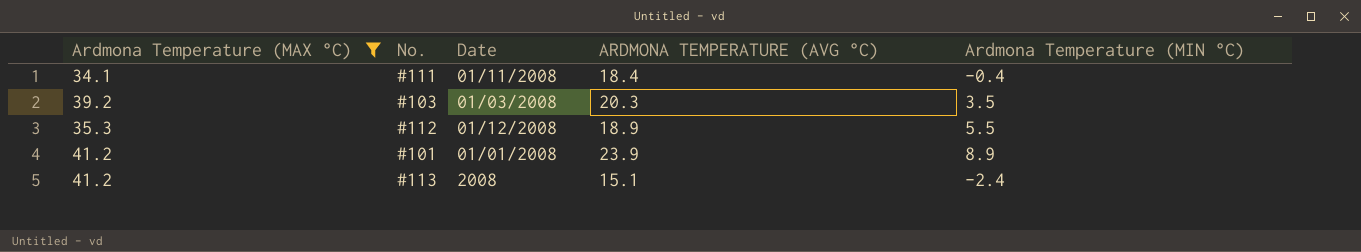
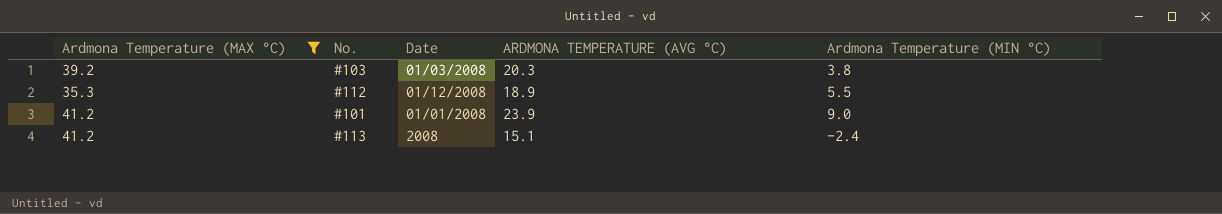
row #111: 34.1 | 01/11/2008 | 18.4 | -0.4 -> none
#103 | Ardmona Temperature (MIN °C): 3.5 -> 3.8
#101 | Ardmona Temperature (MIN °C): 8.9 -> 9.0

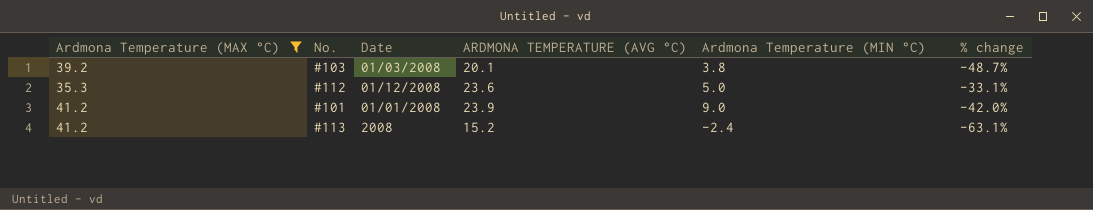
column % change | formula: none -> ([ARDMONA TEMPERATURE (AVG °C)] - [Ardmona Temperature (MAX °C)]) / [Ardmona Temperature (MAX °C)]
#103 | ARDMONA TEMPERATURE (AVG °C): 20.3 -> 20.1
#112 | ARDMONA TEMPERATURE (AVG °C): 18.9 -> 23.6
#112 | Ardmona Temperature (MIN °C): 5.5 -> 5.0
#113 | ARDMONA TEMPERATURE (AVG °C): 15.1 -> 15.2

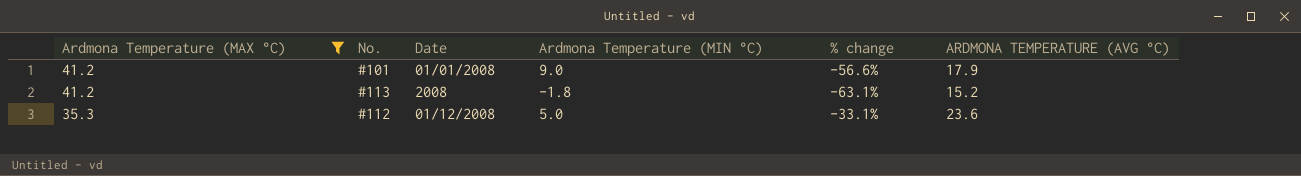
row order: none -> Ardmona Temperature (MAX °C) descending
column ARDMONA TEMPERATURE (AVG °C) | position: 4 -> 6
row #103: 39.2 | 01/03/2008 | 20.1 | 3.8 | -48.7% -> none
#101 | % change: -42.0% -> -56.6%
#101 | ARDMONA TEMPERATURE (AVG °C): 23.9 -> 17.9
#113 | Ardmona Temperature (MIN °C): -2.4 -> -1.8

